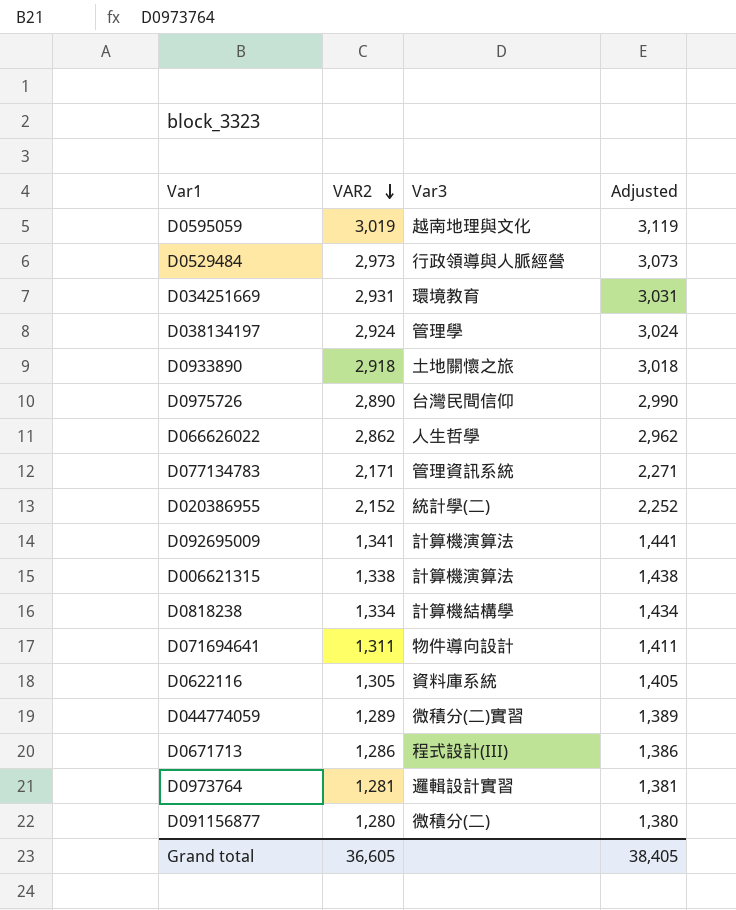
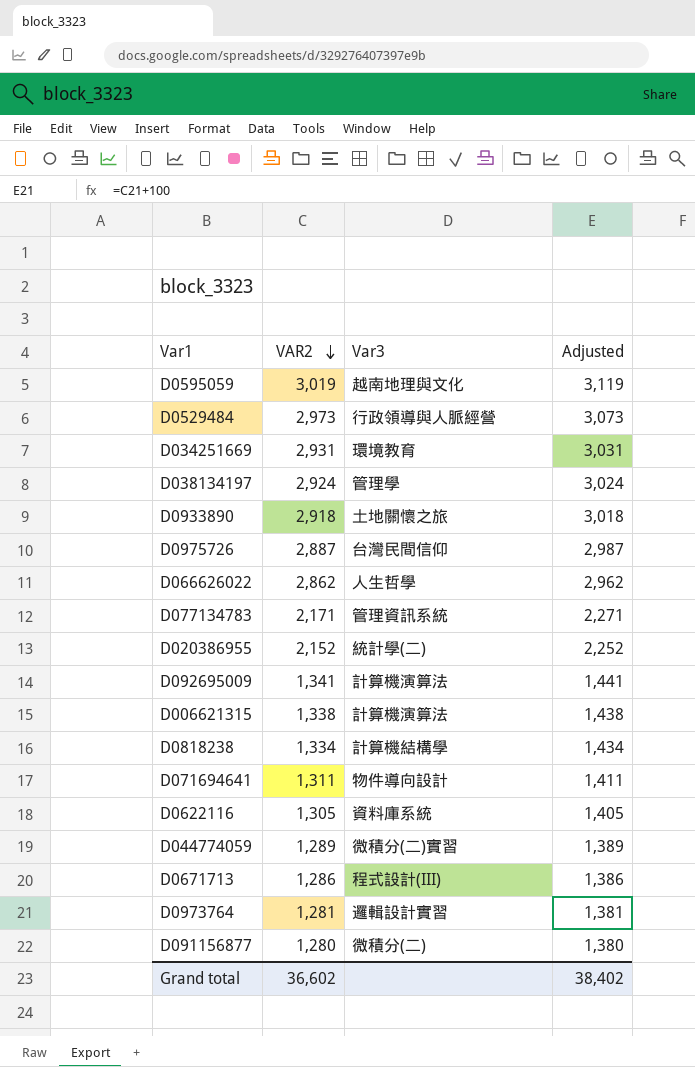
D0975726 | VAR2: 2,890 -> 2,887
D0975726 | Adjusted: 2,990 -> 2,987
Grand total | VAR2: 36,605 -> 36,602
Grand total | Adjusted: 38,405 -> 38,402

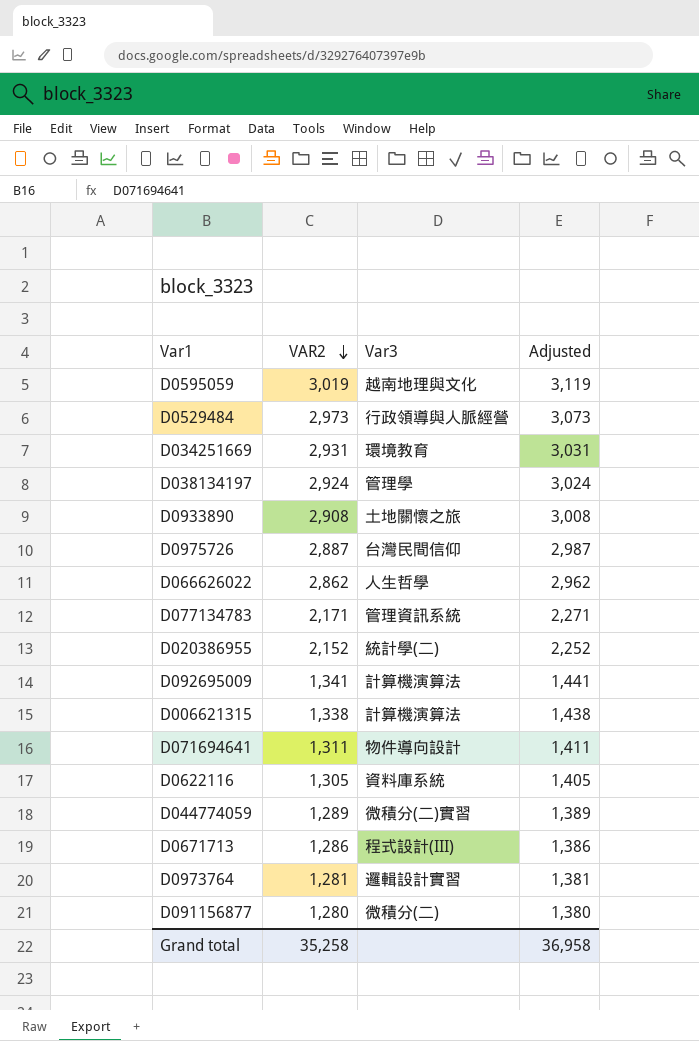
row D0818238: 1,334 | 計算機結構學 | 1,434 -> none
D0933890 | VAR2: 2,918 -> 2,908
D0933890 | Adjusted: 3,018 -> 3,008
Grand total | VAR2: 36,602 -> 35,258
Grand total | Adjusted: 38,402 -> 36,958

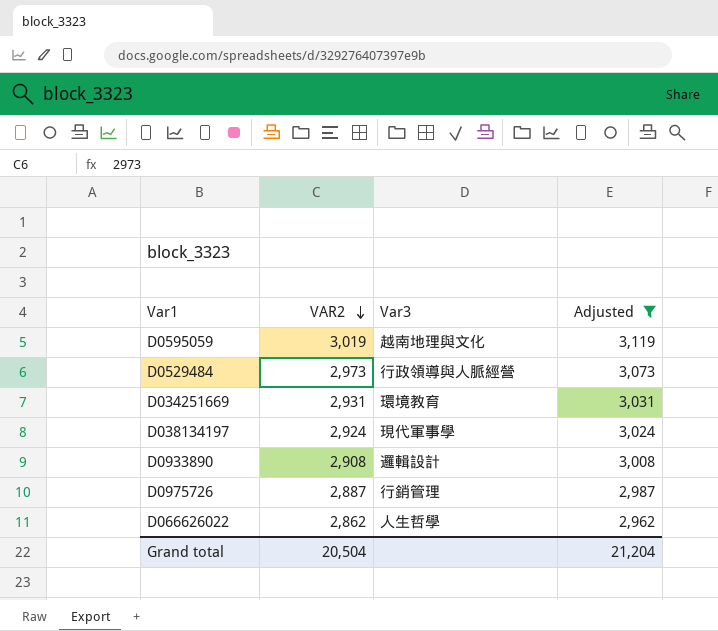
filter: none -> Adjusted >= 2,962
D038134197 | Var3: 管理學 -> 現代軍事學
D0933890 | Var3: 土地關懷之旅 -> 邏輯設計
D0975726 | Var3: 台灣民間信仰 -> 行銷管理
Grand total | VAR2: 35,258 -> 20,504
Grand total | Adjusted: 36,958 -> 21,204

